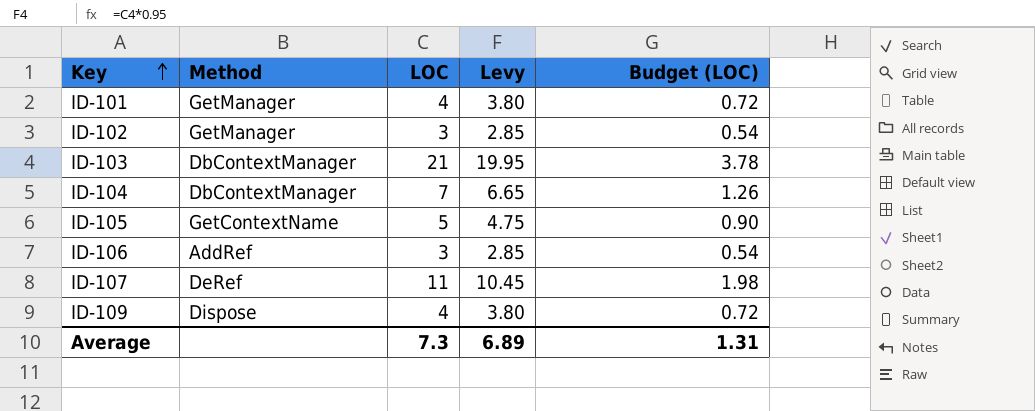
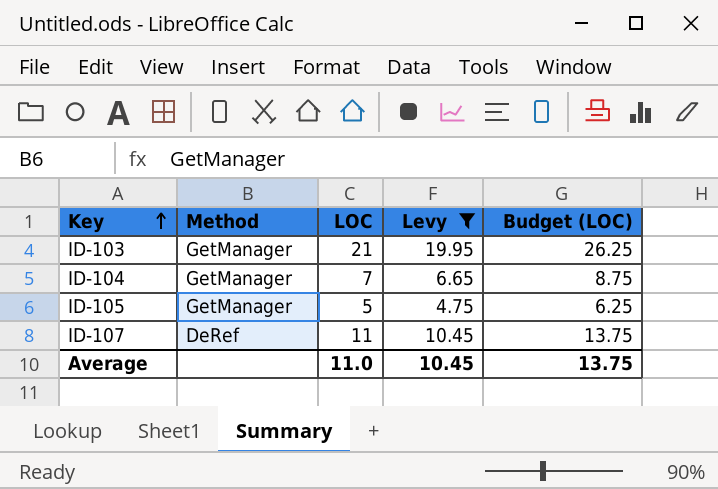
filter: none -> Levy >= 4.75
column Budget (LOC) | formula: [LOC] * 0.18 -> [LOC] * 1.25
ID-103 | Method: DbContextManager -> GetManager
ID-104 | Method: DbContextManager -> GetManager
ID-105 | Method: GetContextName -> GetManager
Average | LOC: 7.3 -> 11.0
Average | Levy: 6.89 -> 10.45
Average | Budget (LOC): 1.31 -> 13.75

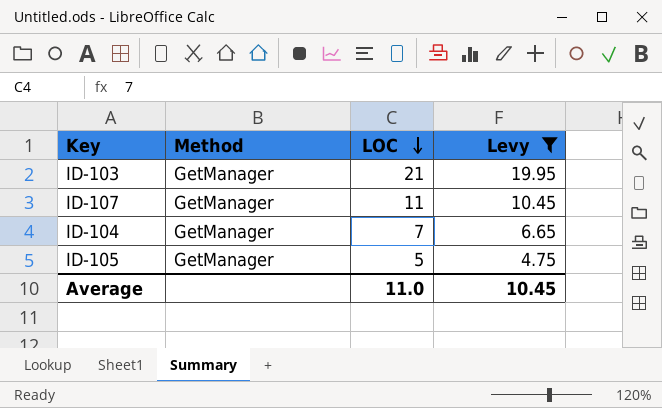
row order: Key ascending -> LOC descending
column Budget (LOC) | formula: [LOC] * 1.25 -> none
ID-107 | Method: DeRef -> GetManager

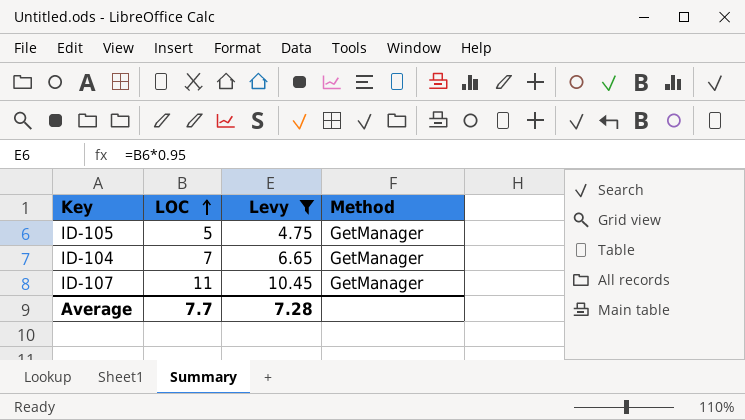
row order: LOC descending -> LOC ascending
column Method | position: 2 -> 4
row ID-103: GetManager | 21 | 19.95 -> none
Average | LOC: 11.0 -> 7.7
Average | Levy: 10.45 -> 7.28

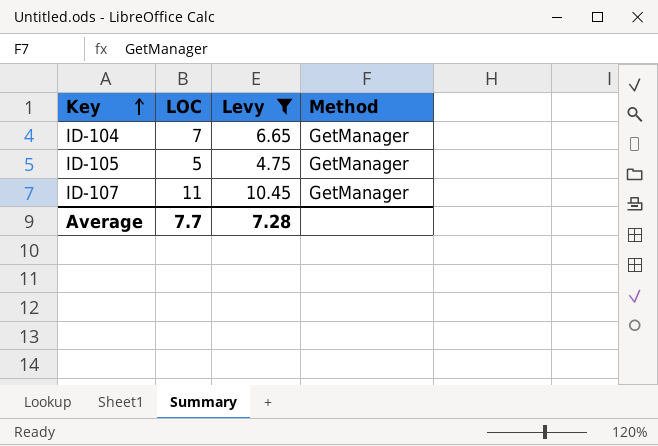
row order: LOC ascending -> Key ascending

